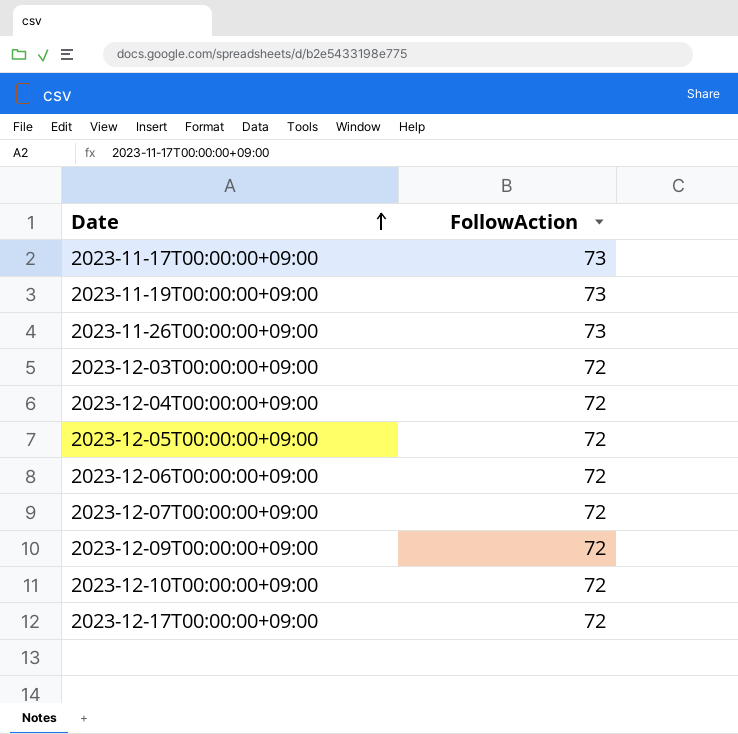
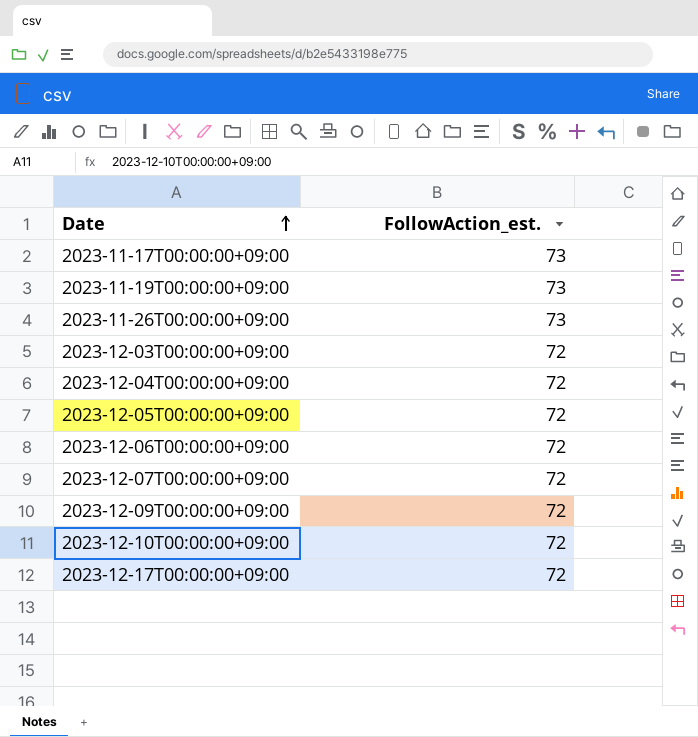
column name: FollowAction -> FollowAction_est.

